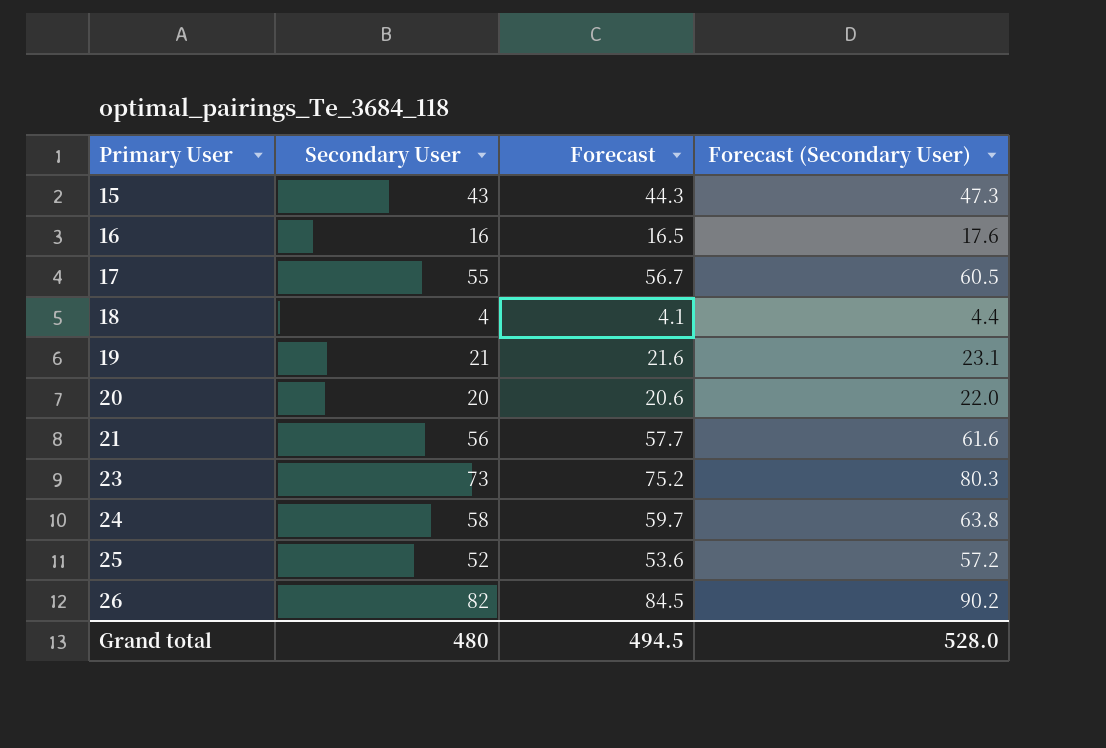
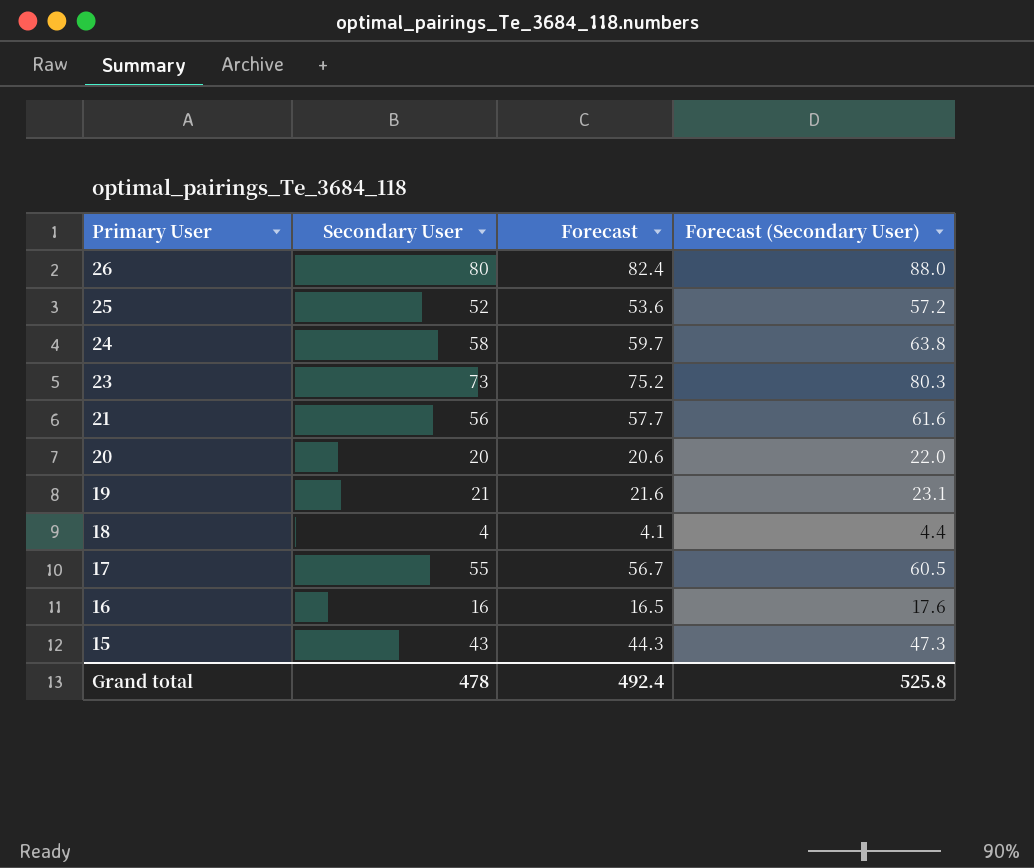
row order: Primary User ascending -> Primary User descending
26 | Secondary User: 82 -> 80
26 | Forecast: 84.5 -> 82.4
26 | Forecast (Secondary User): 90.2 -> 88.0
Grand total | Secondary User: 480 -> 478
Grand total | Forecast: 494.5 -> 492.4
Grand total | Forecast (Secondary User): 528.0 -> 525.8

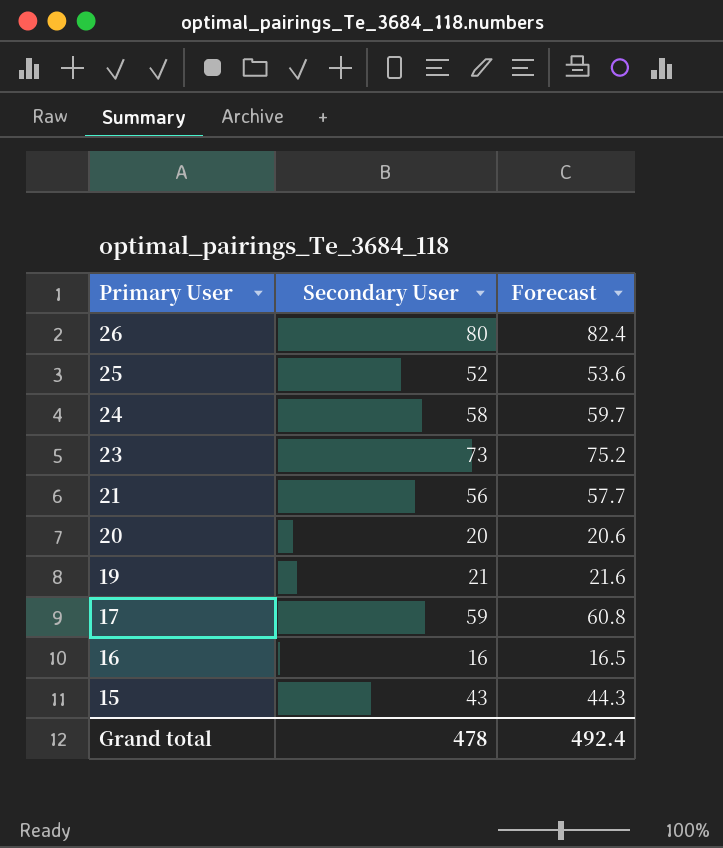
column Forecast (Secondary User) | formula: [Secondary User] * 1.1 -> none
row 18: 4 | 4.1 | 4.4 -> none
17 | Secondary User: 55 -> 59
17 | Forecast: 56.7 -> 60.8

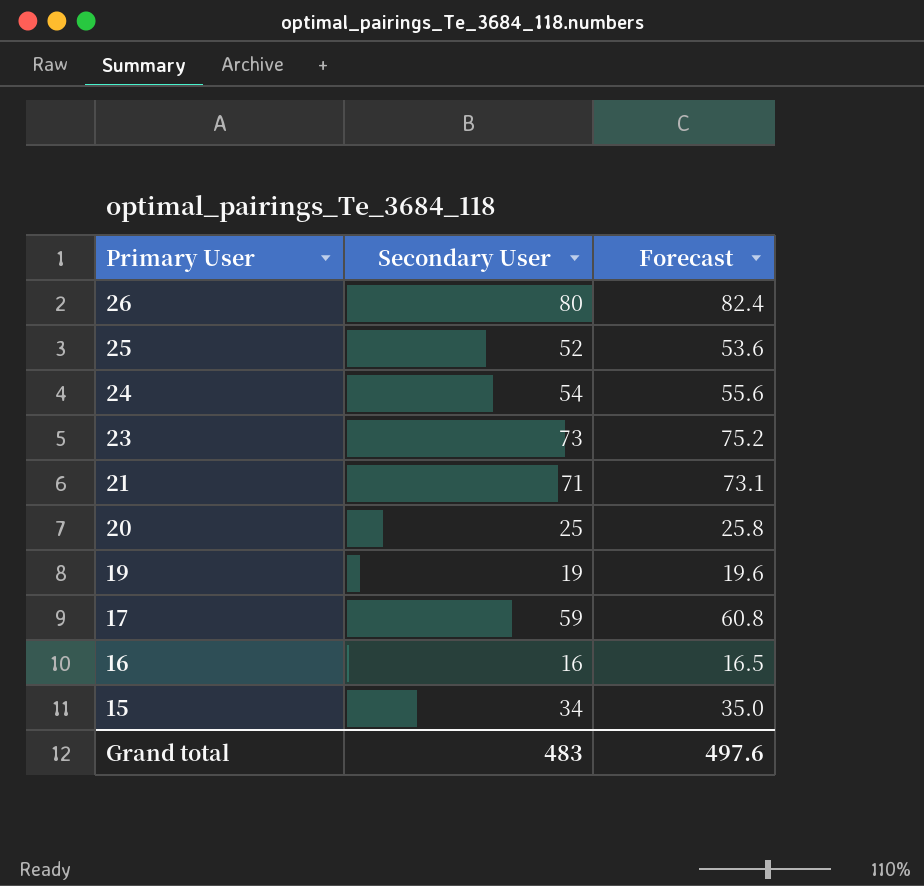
24 | Secondary User: 58 -> 54
24 | Forecast: 59.7 -> 55.6
21 | Secondary User: 56 -> 71
21 | Forecast: 57.7 -> 73.1
20 | Secondary User: 20 -> 25
20 | Forecast: 20.6 -> 25.8
19 | Secondary User: 21 -> 19
19 | Forecast: 21.6 -> 19.6
15 | Secondary User: 43 -> 34
15 | Forecast: 44.3 -> 35.0
Grand total | Secondary User: 478 -> 483
Grand total | Forecast: 492.4 -> 497.6

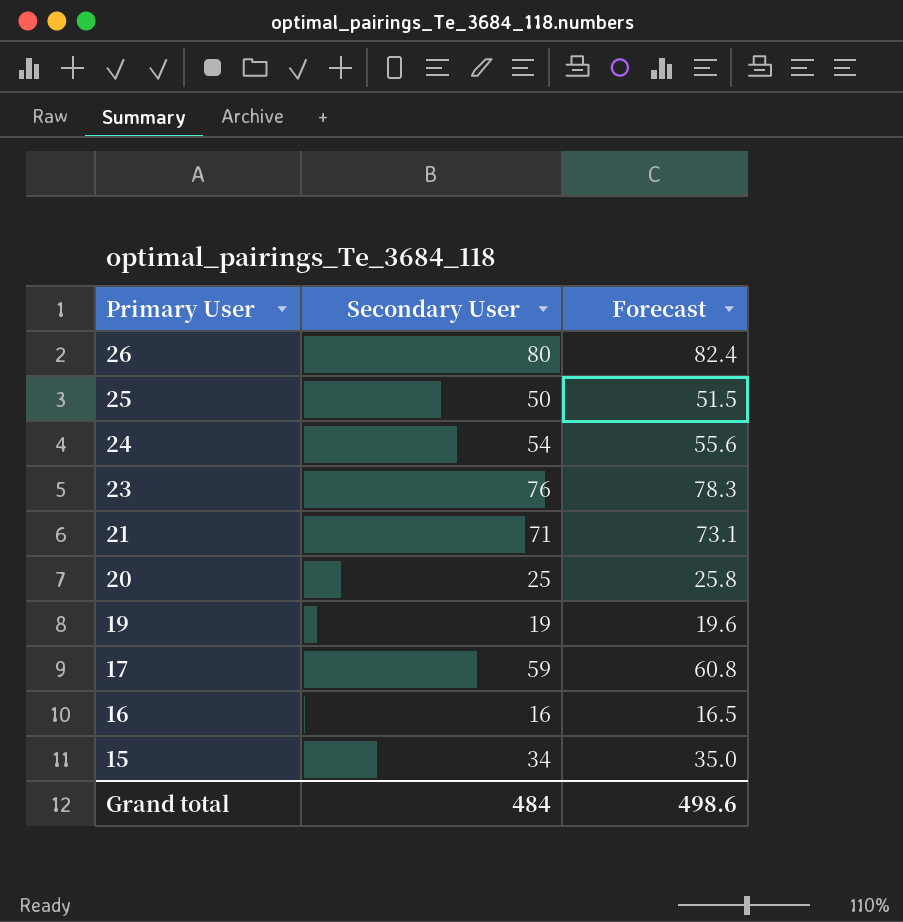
25 | Secondary User: 52 -> 50
25 | Forecast: 53.6 -> 51.5
23 | Secondary User: 73 -> 76
23 | Forecast: 75.2 -> 78.3
Grand total | Secondary User: 483 -> 484
Grand total | Forecast: 497.6 -> 498.6

